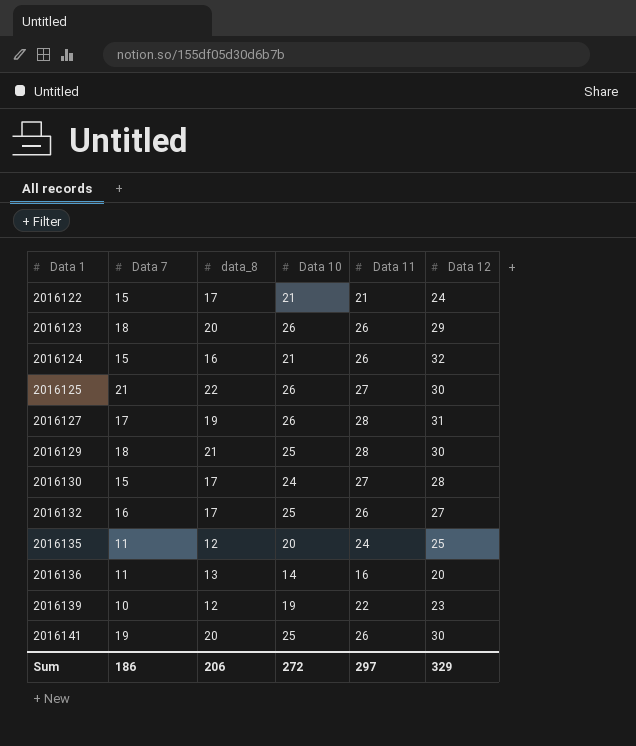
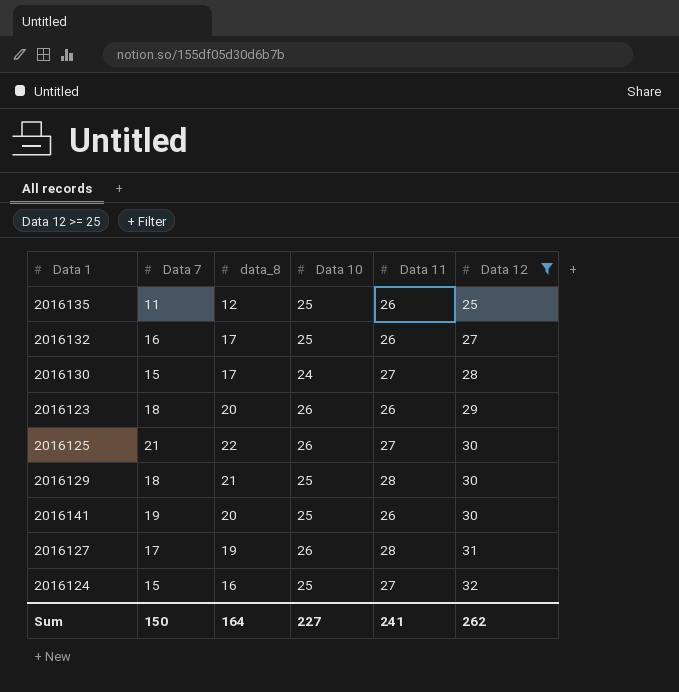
filter: none -> Data 12 >= 25
row order: Data 1 ascending -> Data 12 ascending
2016135 | Data 10: 20 -> 25
2016135 | Data 11: 24 -> 26
2016124 | Data 10: 21 -> 25
2016124 | Data 11: 26 -> 27
Sum | Data 7: 186 -> 150
Sum | data_8: 206 -> 164
Sum | Data 10: 272 -> 227
Sum | Data 11: 297 -> 241
Sum | Data 12: 329 -> 262

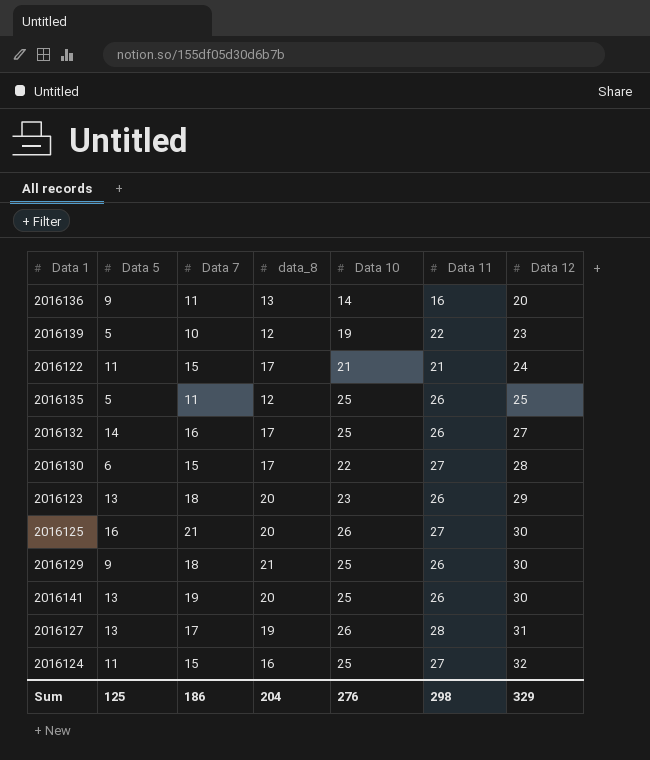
filter: Data 12 >= 25 -> none
column Data 5 | position: none -> 2
2016130 | Data 10: 24 -> 22
2016123 | Data 10: 26 -> 23
2016125 | data_8: 22 -> 20
2016129 | Data 11: 28 -> 26
Sum | Data 7: 150 -> 186
Sum | data_8: 164 -> 204
Sum | Data 10: 227 -> 276
Sum | Data 11: 241 -> 298
Sum | Data 12: 262 -> 329

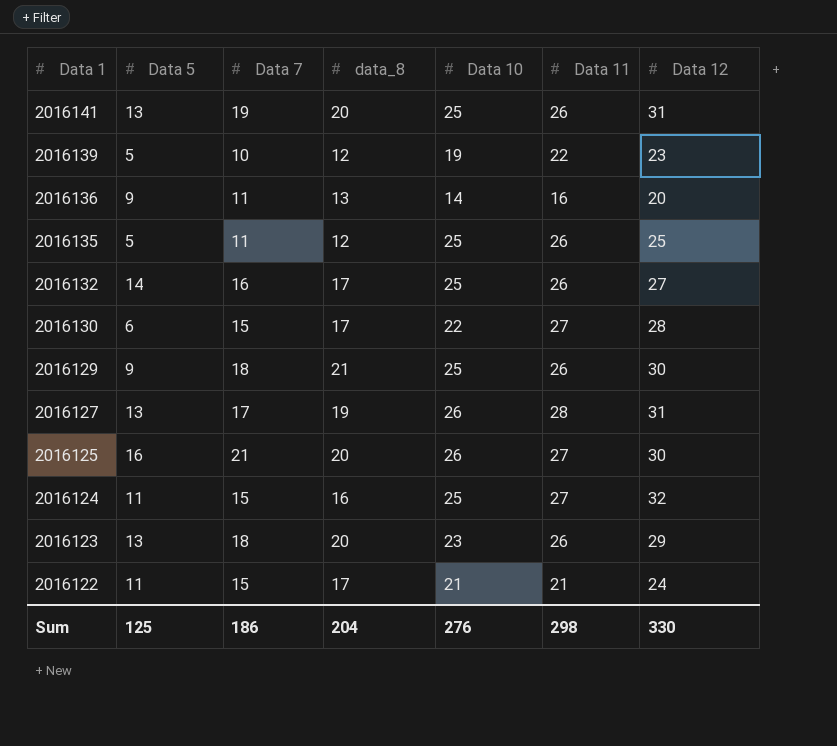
row order: Data 12 ascending -> Data 1 descending
2016141 | Data 12: 30 -> 31
Sum | Data 12: 329 -> 330

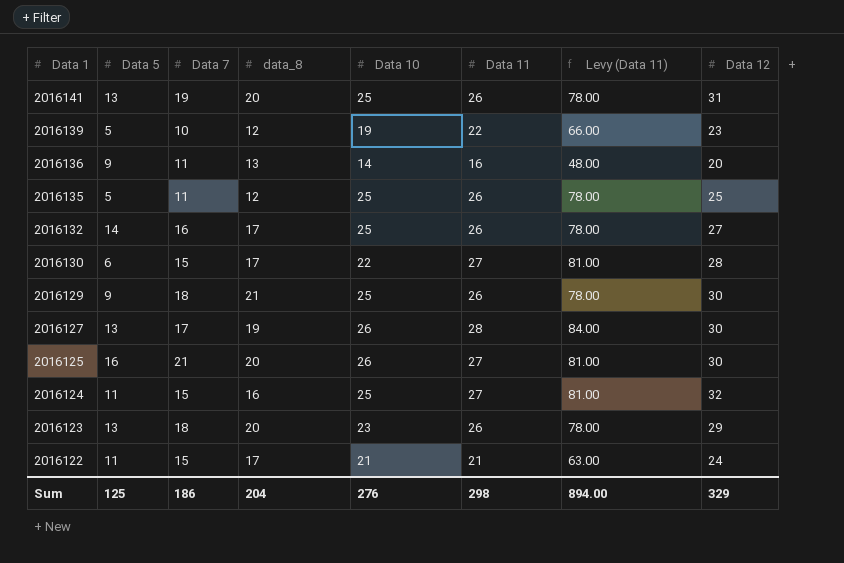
column Levy (Data 11) | formula: none -> [Data 11] * 3
2016127 | Data 12: 31 -> 30
Sum | Data 12: 330 -> 329

